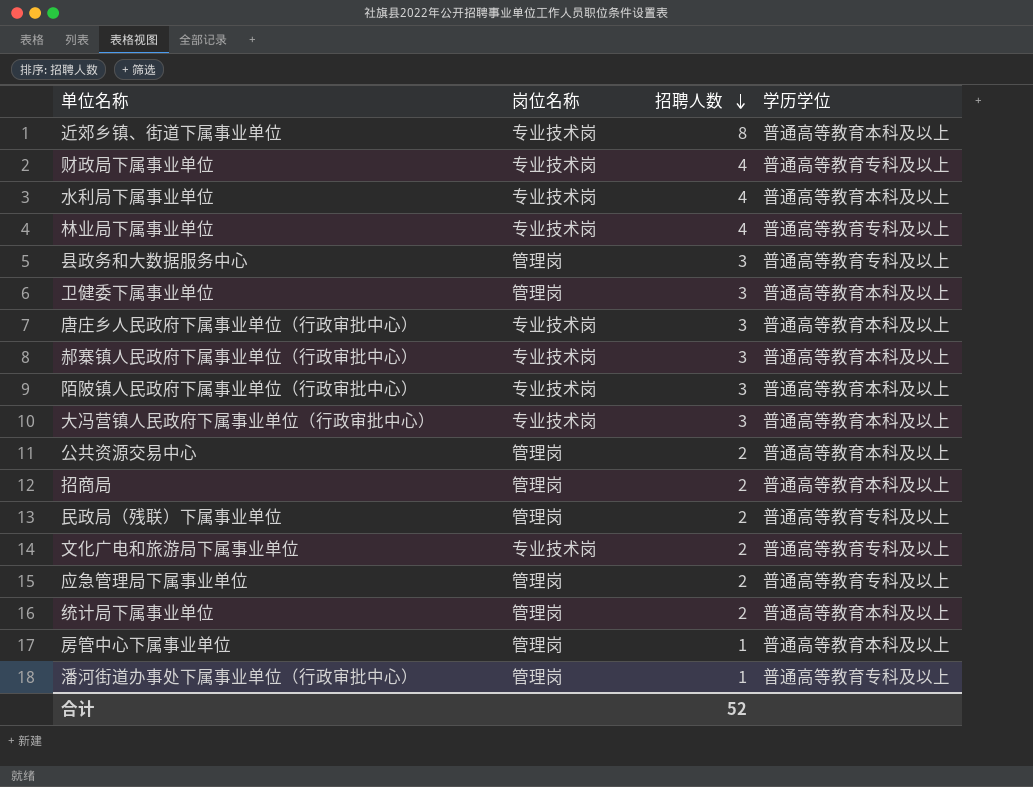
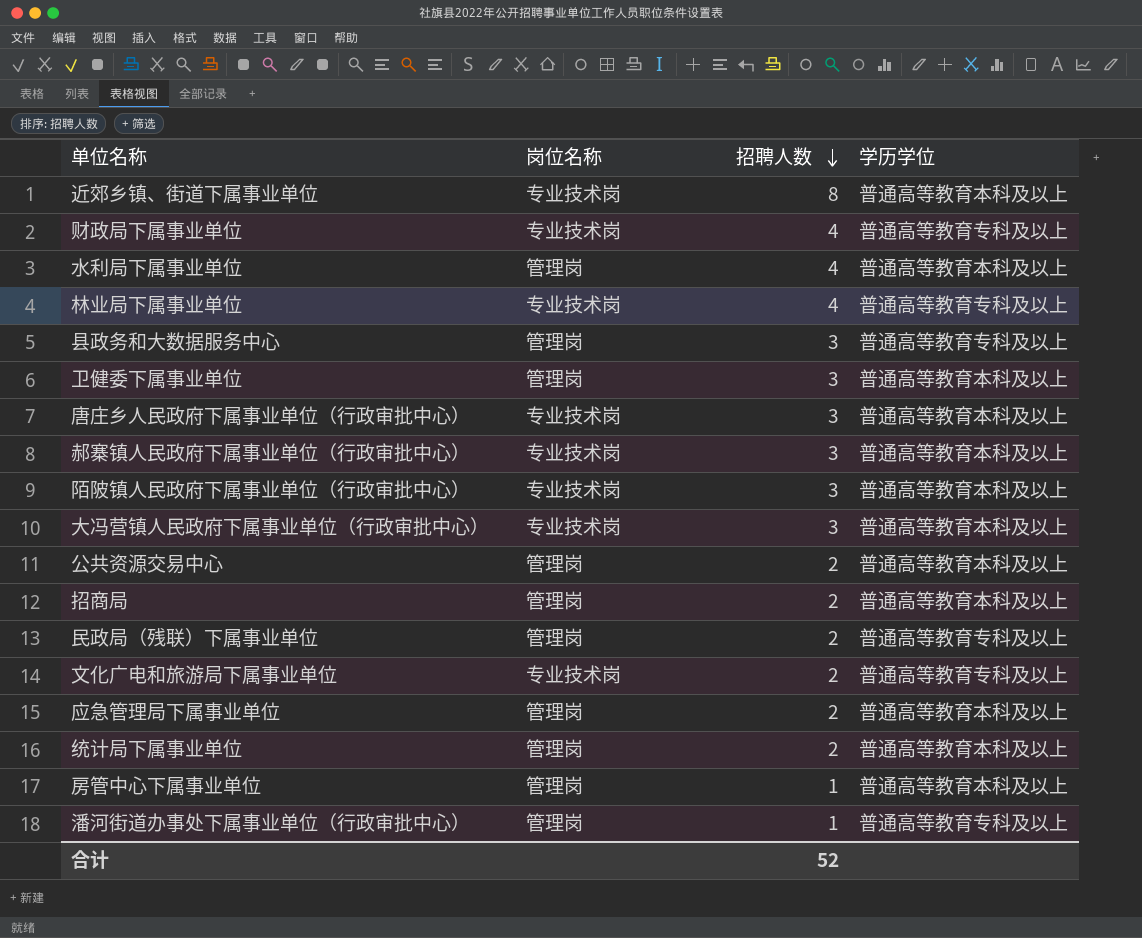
水利局下属事业单位 | 岗位名称: 专业技术岗 -> 管理岗
应急管理局下属事业单位 | 学历学位: 普通高等教育专科及以上 -> 普通高等教育本科及以上

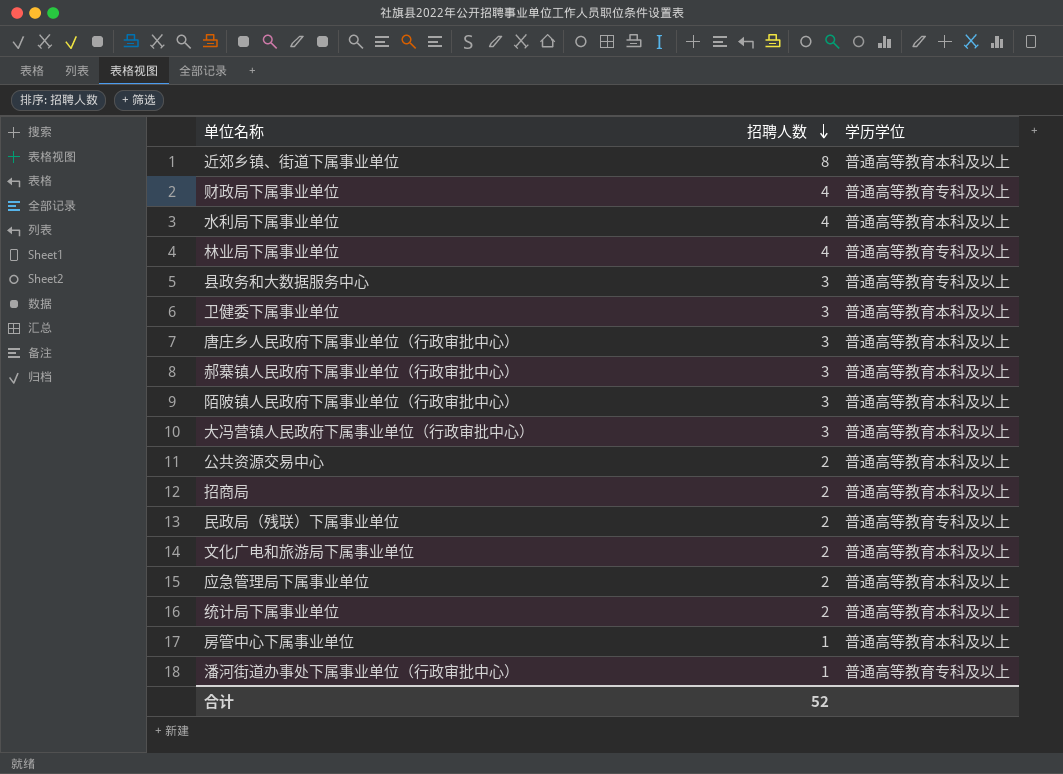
column 岗位名称 | position: 2 -> none
文化广电和旅游局下属事业单位 | 学历学位: 普通高等教育专科及以上 -> 普通高等教育本科及以上

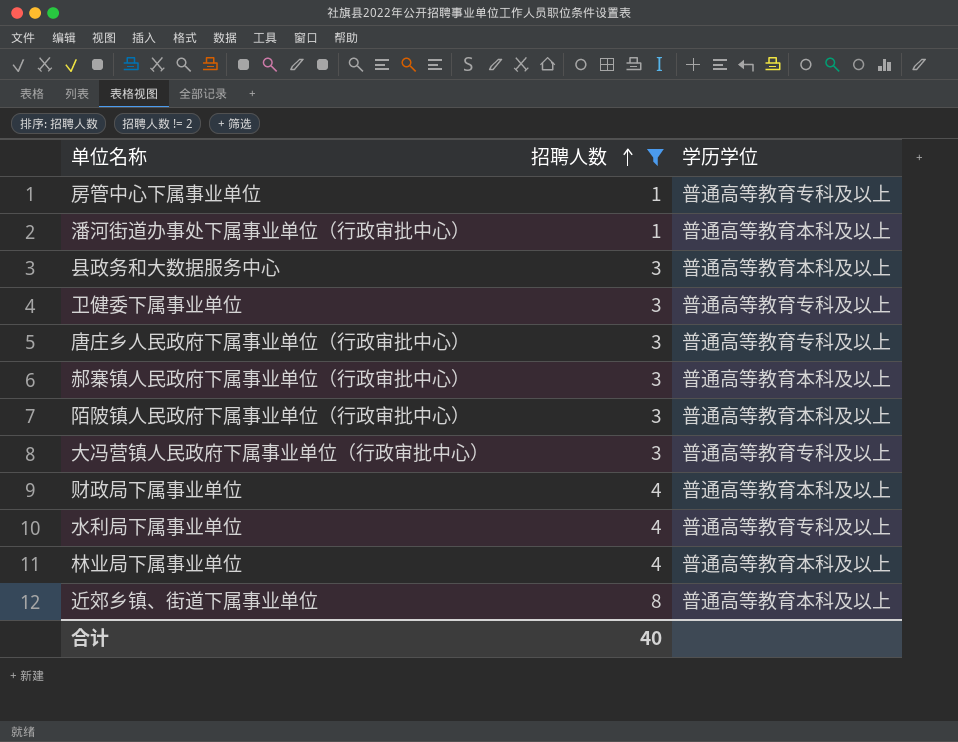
filter: none -> 招聘人数 != 2
row order: 招聘人数 descending -> 招聘人数 ascending
房管中心下属事业单位 | 学历学位: 普通高等教育本科及以上 -> 普通高等教育专科及以上
潘河街道办事处下属事业单位（行政审批中心） | 学历学位: 普通高等教育专科及以上 -> 普通高等教育本科及以上
县政务和大数据服务中心 | 学历学位: 普通高等教育专科及以上 -> 普通高等教育本科及以上
卫健委下属事业单位 | 学历学位: 普通高等教育本科及以上 -> 普通高等教育专科及以上
唐庄乡人民政府下属事业单位（行政审批中心） | 学历学位: 普通高等教育本科及以上 -> 普通高等教育专科及以上
大冯营镇人民政府下属事业单位（行政审批中心） | 学历学位: 普通高等教育本科及以上 -> 普通高等教育专科及以上
财政局下属事业单位 | 学历学位: 普通高等教育专科及以上 -> 普通高等教育本科及以上
水利局下属事业单位 | 学历学位: 普通高等教育本科及以上 -> 普通高等教育专科及以上
林业局下属事业单位 | 学历学位: 普通高等教育专科及以上 -> 普通高等教育本科及以上
合计 | 招聘人数: 52 -> 40

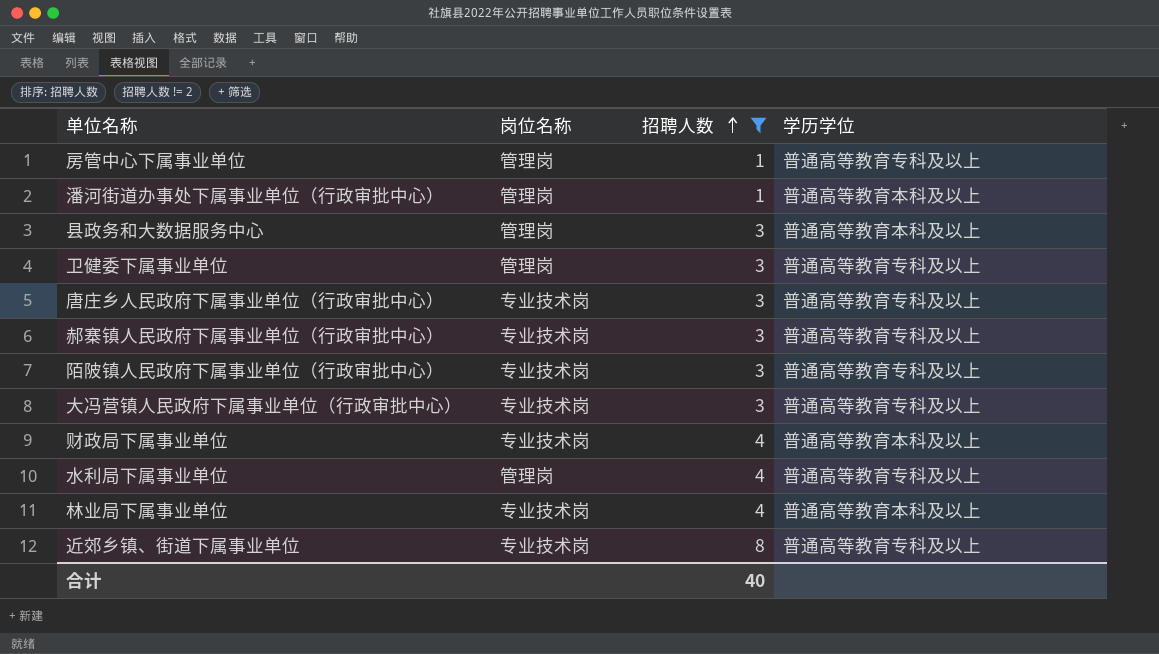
column 岗位名称 | position: none -> 2
郝寨镇人民政府下属事业单位（行政审批中心） | 学历学位: 普通高等教育本科及以上 -> 普通高等教育专科及以上
陌陂镇人民政府下属事业单位（行政审批中心） | 学历学位: 普通高等教育本科及以上 -> 普通高等教育专科及以上
近郊乡镇、街道下属事业单位 | 学历学位: 普通高等教育本科及以上 -> 普通高等教育专科及以上

